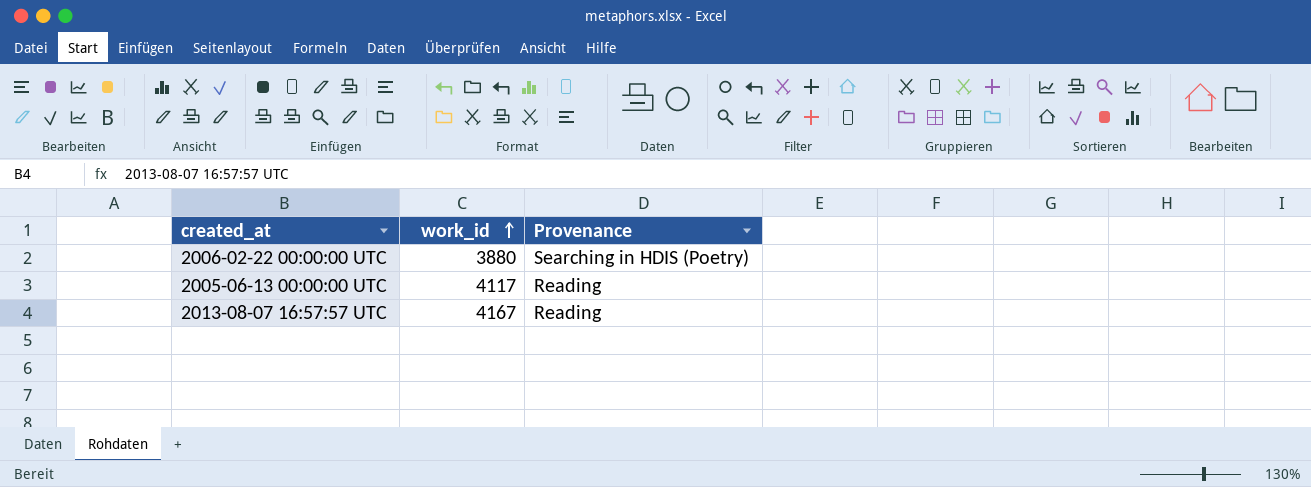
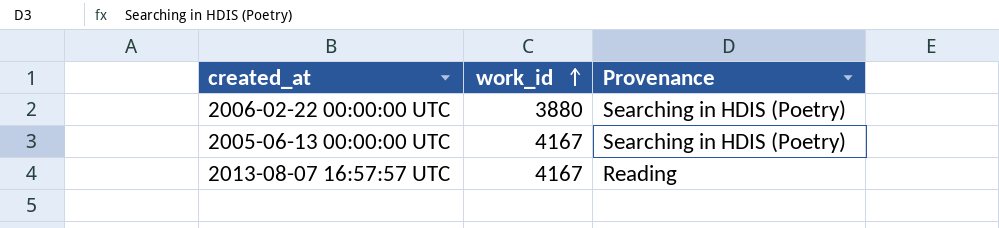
2005-06-13 00:00:00 UTC | work_id: 4117 -> 4167
2005-06-13 00:00:00 UTC | Provenance: Reading -> Searching in HDIS (Poetry)

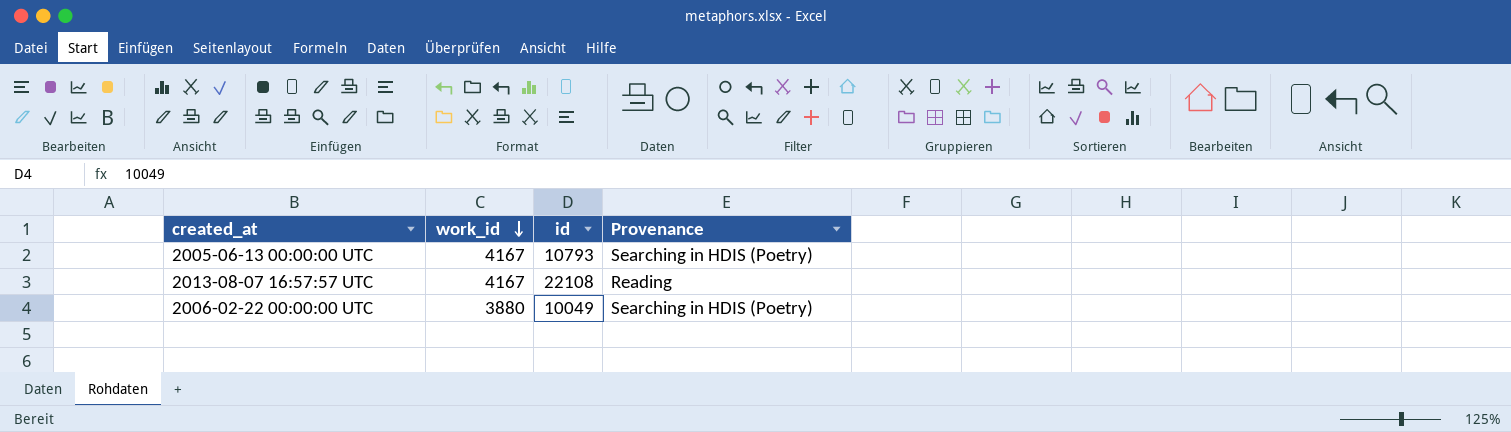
row order: work_id ascending -> work_id descending
column id | position: none -> 3

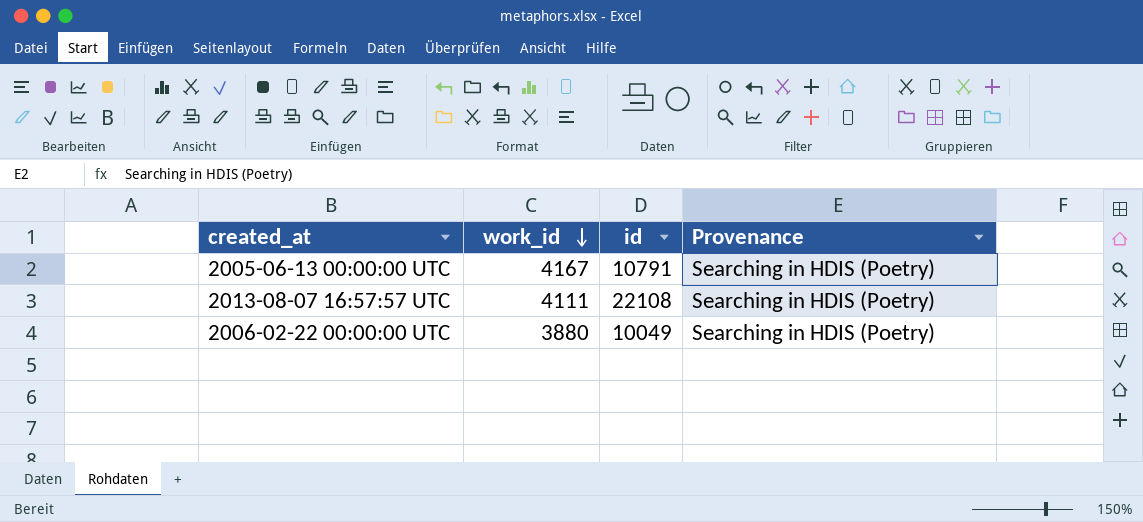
2005-06-13 00:00:00 UTC | id: 10793 -> 10791
2013-08-07 16:57:57 UTC | work_id: 4167 -> 4111
2013-08-07 16:57:57 UTC | Provenance: Reading -> Searching in HDIS (Poetry)

